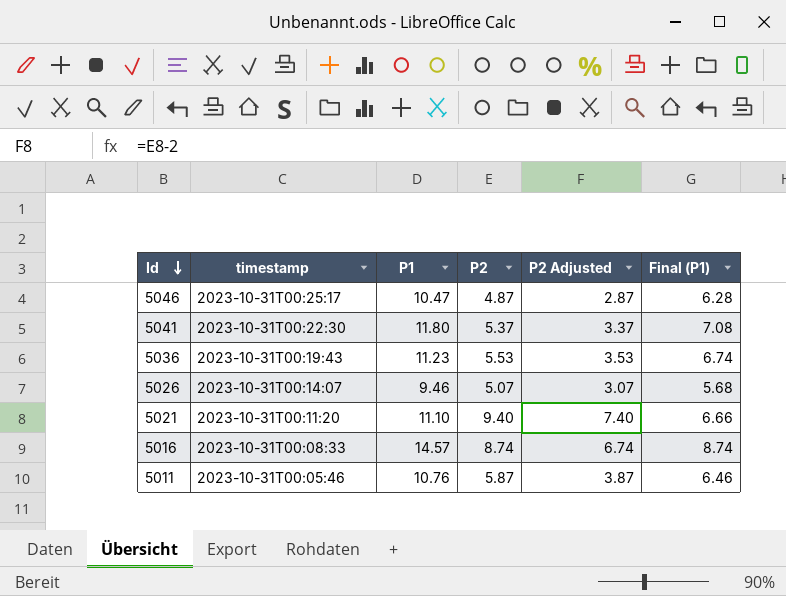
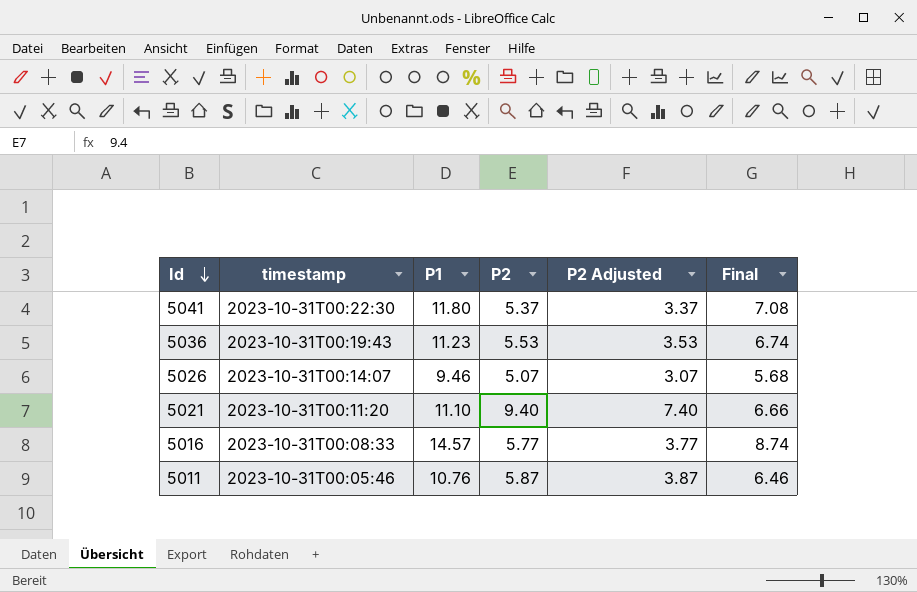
column name: Final (P1) -> Final
row 5046: 2023-10-31T00:25:17 | 10.47 | 4.87 | 2.87 | 6.28 -> none
5016 | P2: 8.74 -> 5.77
5016 | P2 Adjusted: 6.74 -> 3.77

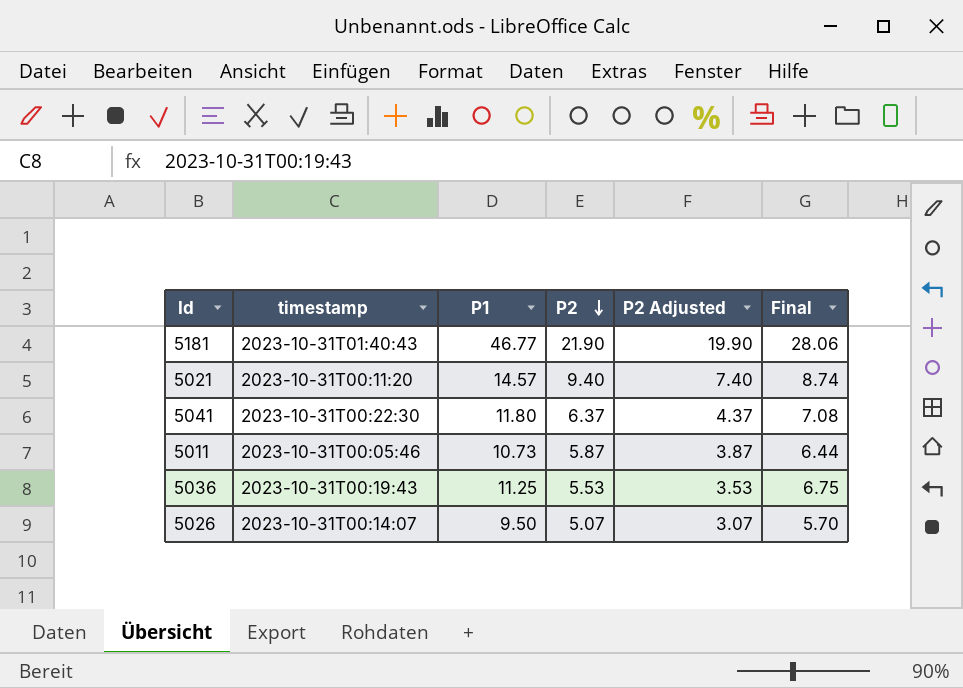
row order: Id descending -> P2 descending
row 5016: 2023-10-31T00:08:33 | 14.57 | 5.77 | 3.77 | 8.74 -> none
row 5181: none -> 2023-10-31T01:40:43 | 46.77 | 21.90 | 19.90 | 28.06
5021 | P1: 11.10 -> 14.57
5021 | Final: 6.66 -> 8.74
5041 | P2: 5.37 -> 6.37
5041 | P2 Adjusted: 3.37 -> 4.37
5011 | P1: 10.76 -> 10.73
5011 | Final: 6.46 -> 6.44
5036 | P1: 11.23 -> 11.25
5036 | Final: 6.74 -> 6.75
5026 | P1: 9.46 -> 9.50
5026 | Final: 5.68 -> 5.70

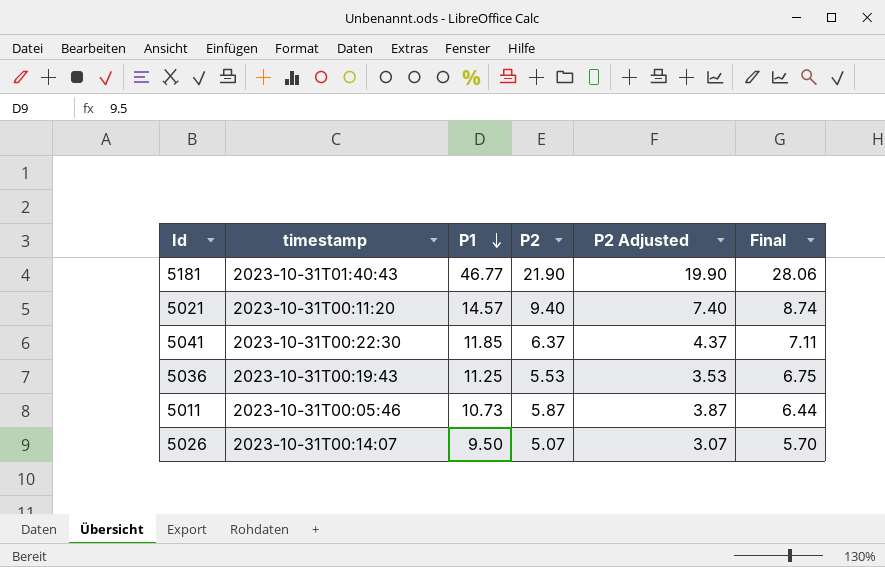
row order: P2 descending -> P1 descending
5041 | P1: 11.80 -> 11.85
5041 | Final: 7.08 -> 7.11

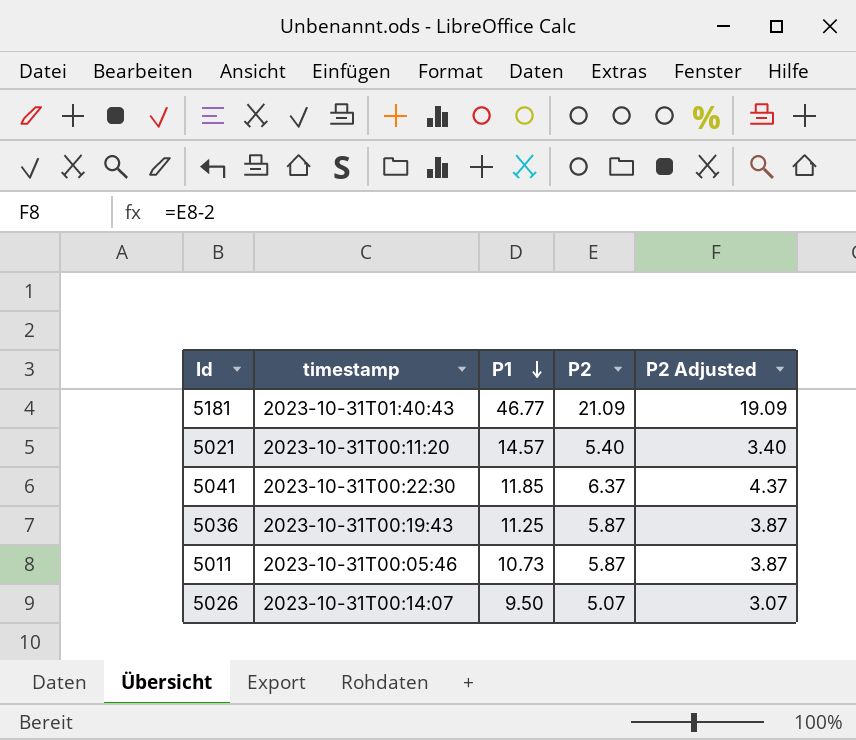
column Final | formula: [P1] * 0.6 -> none
5181 | P2: 21.90 -> 21.09
5181 | P2 Adjusted: 19.90 -> 19.09
5021 | P2: 9.40 -> 5.40
5021 | P2 Adjusted: 7.40 -> 3.40
5036 | P2: 5.53 -> 5.87
5036 | P2 Adjusted: 3.53 -> 3.87

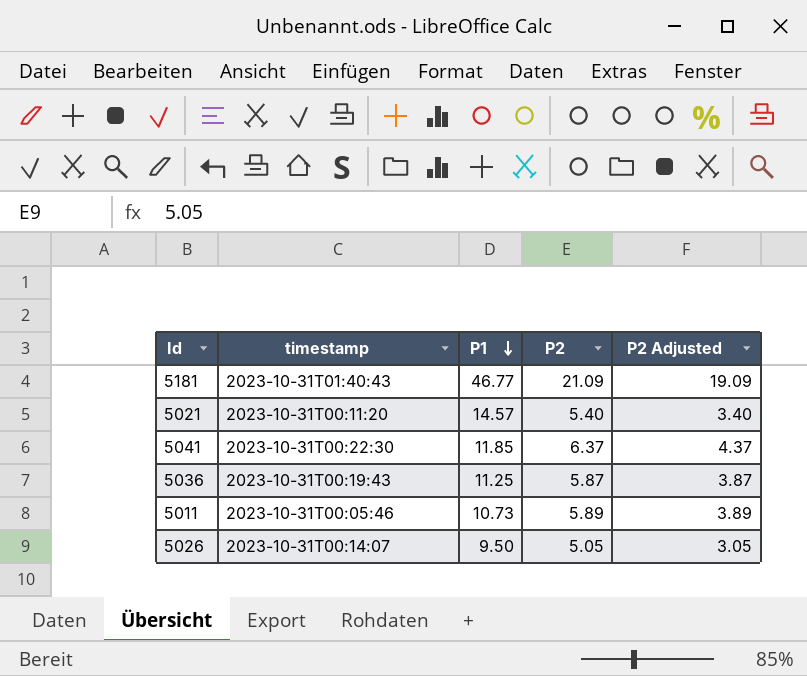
5011 | P2: 5.87 -> 5.89
5011 | P2 Adjusted: 3.87 -> 3.89
5026 | P2: 5.07 -> 5.05
5026 | P2 Adjusted: 3.07 -> 3.05

